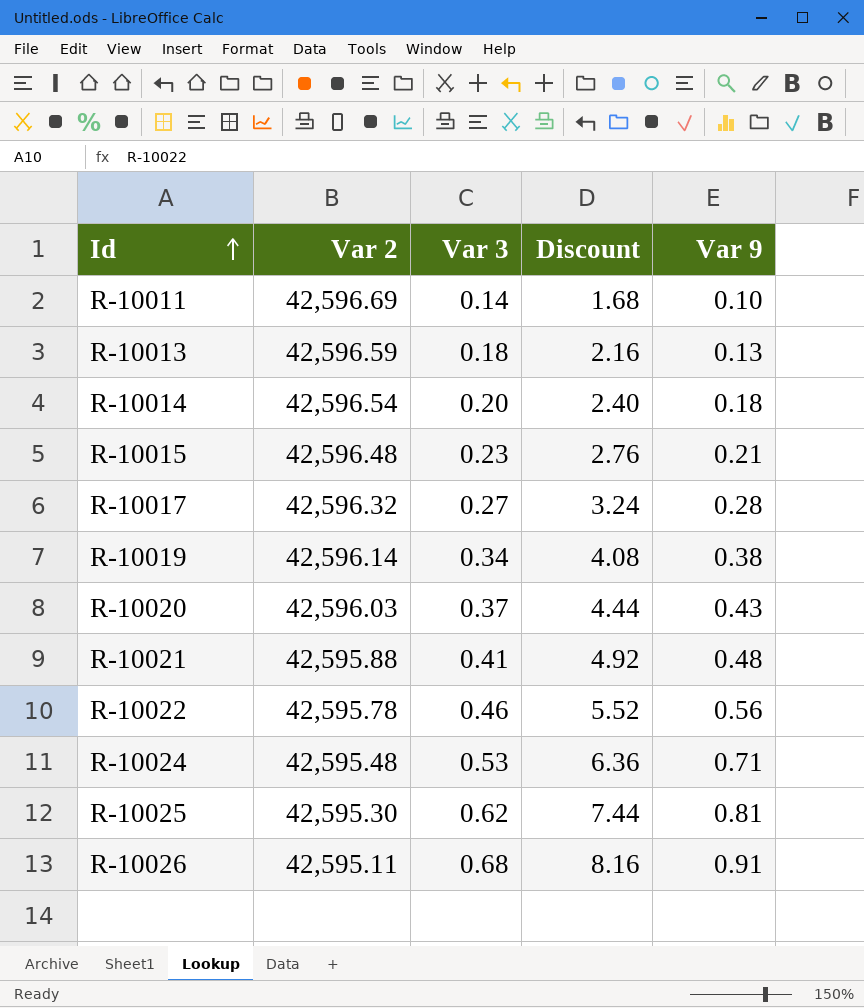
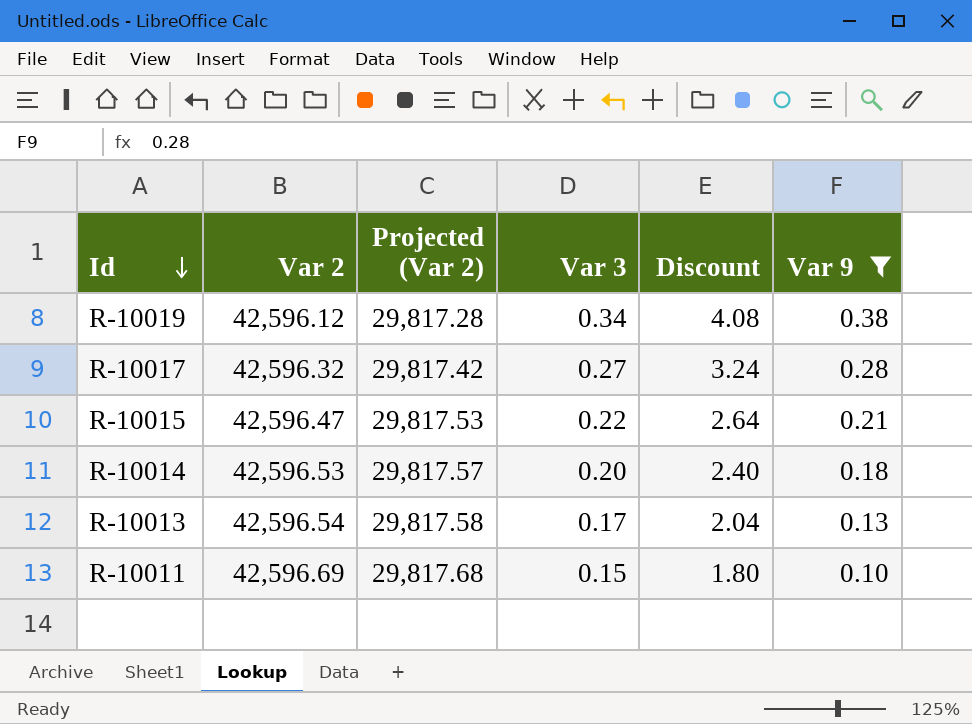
filter: none -> Var 9 <= 0.38
row order: Id ascending -> Id descending
column Projected (Var 2) | formula: none -> [Var 2] * 0.7
R-10019 | Var 2: 42,596.14 -> 42,596.12
R-10015 | Var 2: 42,596.48 -> 42,596.47
R-10015 | Var 3: 0.23 -> 0.22
R-10015 | Discount: 2.76 -> 2.64
R-10014 | Var 2: 42,596.54 -> 42,596.53
R-10013 | Var 2: 42,596.59 -> 42,596.54
R-10013 | Var 3: 0.18 -> 0.17
R-10013 | Discount: 2.16 -> 2.04
R-10011 | Var 3: 0.14 -> 0.15
R-10011 | Discount: 1.68 -> 1.80

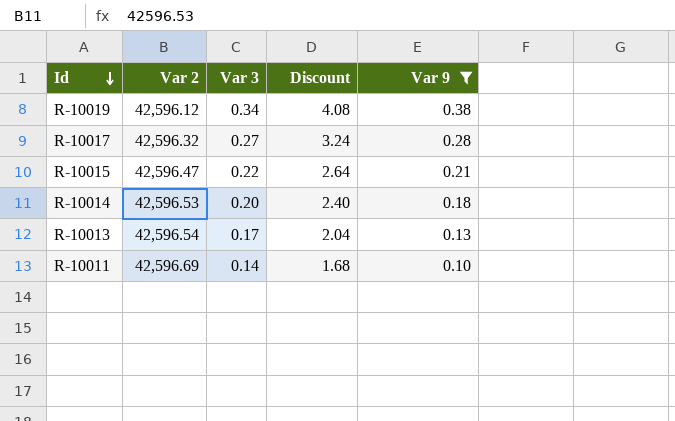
column Projected (Var 2) | formula: [Var 2] * 0.7 -> none
R-10011 | Var 3: 0.15 -> 0.14
R-10011 | Discount: 1.80 -> 1.68

